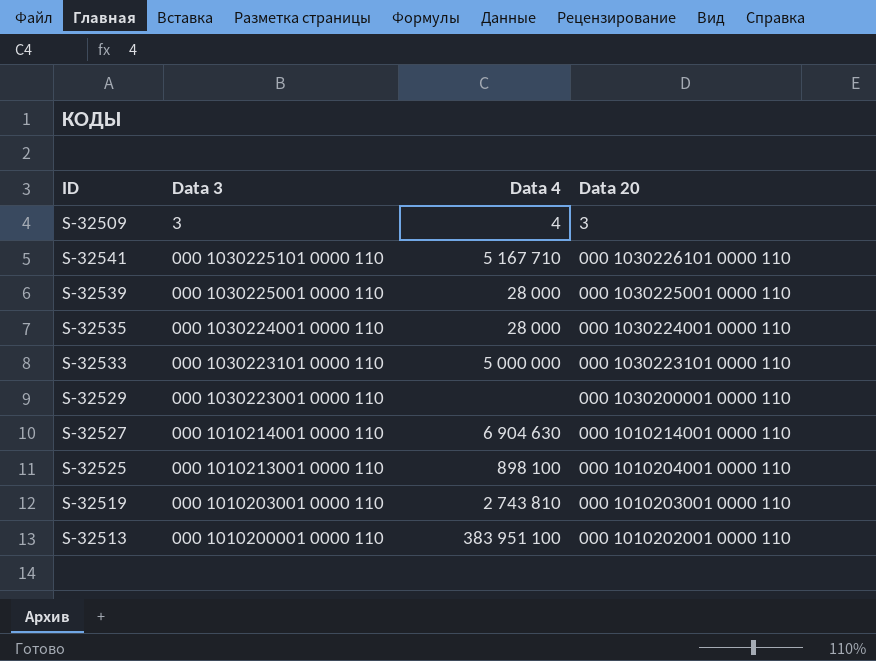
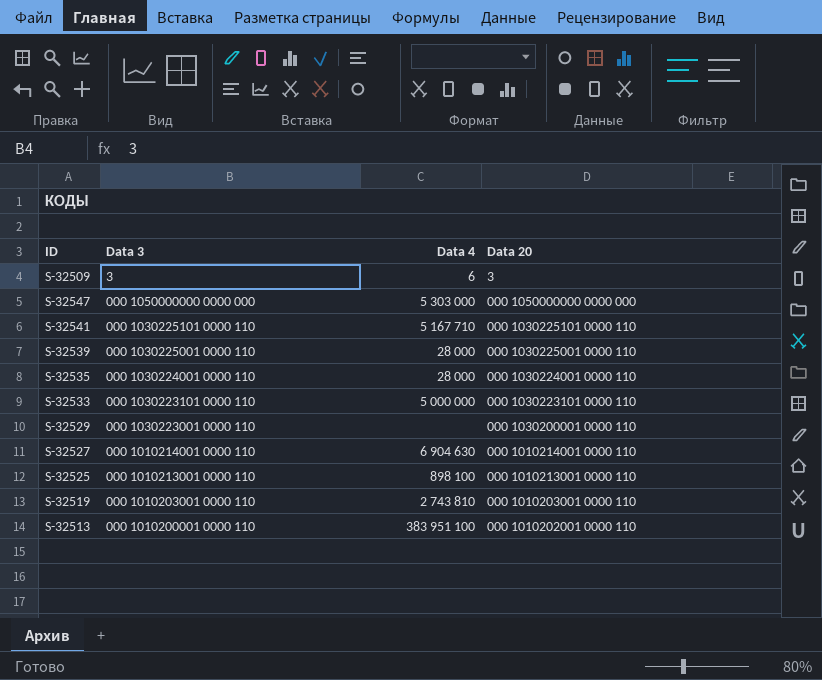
S-32509 | Data 4: 4 -> 6
row S-32547: none -> 000 1050000000 0000 000 | 5 303 000 | 000 1050000000 0000 000
S-32541 | Data 20: 000 1030226101 0000 110 -> 000 1030225101 0000 110
S-32525 | Data 20: 000 1010204001 0000 110 -> 000 1010213001 0000 110

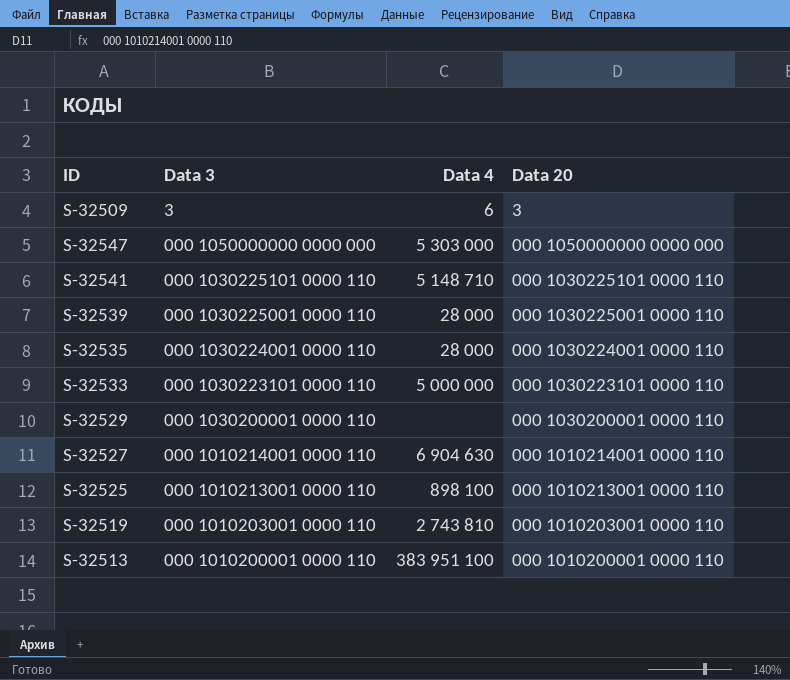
S-32541 | Data 4: 5 167 710 -> 5 148 710
S-32529 | Data 3: 000 1030223001 0000 110 -> 000 1030200001 0000 110
S-32513 | Data 20: 000 1010202001 0000 110 -> 000 1010200001 0000 110

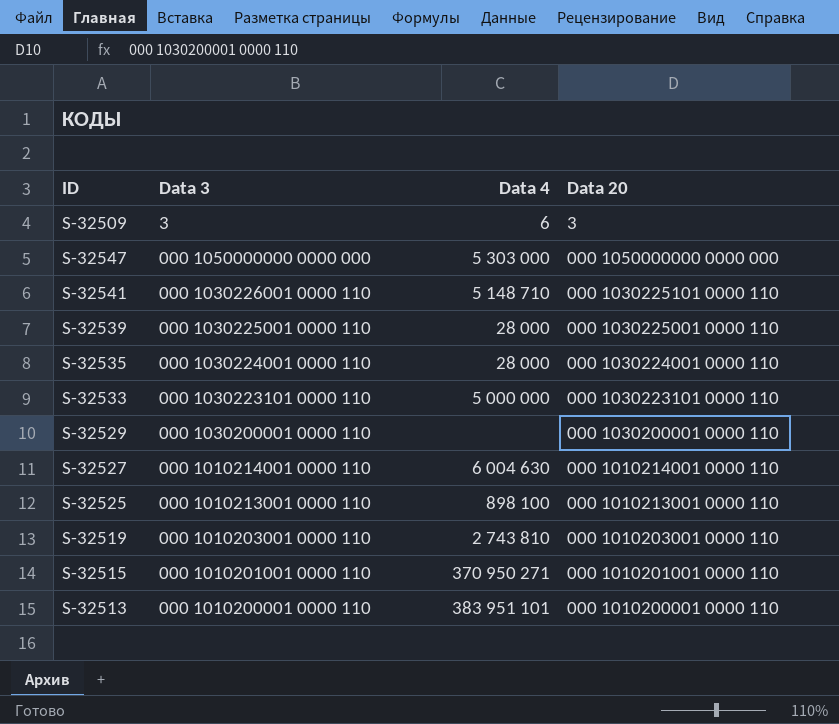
S-32541 | Data 3: 000 1030225101 0000 110 -> 000 1030226001 0000 110
S-32527 | Data 4: 6 904 630 -> 6 004 630
row S-32515: none -> 000 1010201001 0000 110 | 370 950 271 | 000 1010201001 0000 110
S-32513 | Data 4: 383 951 100 -> 383 951 101

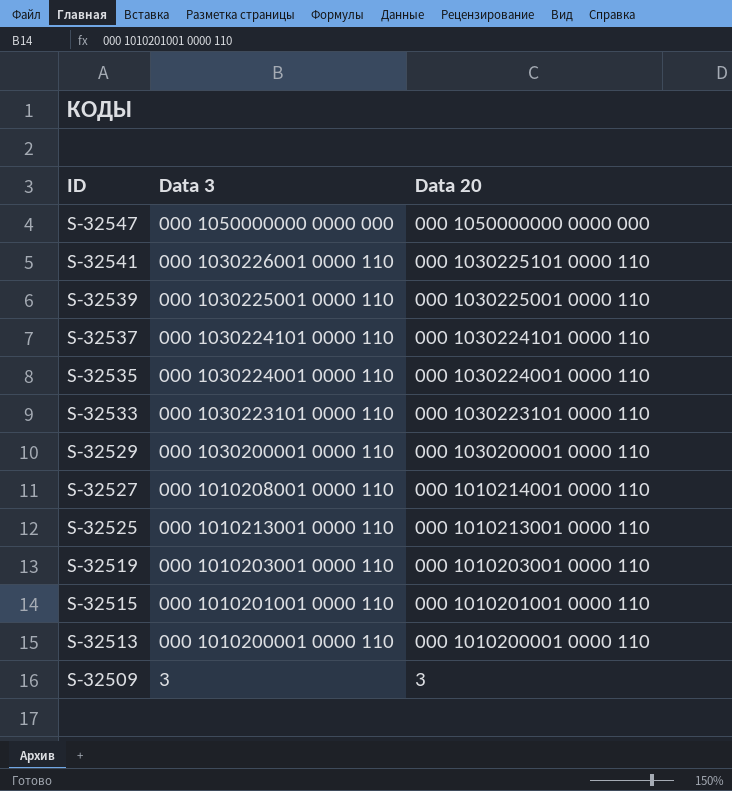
row order: Data 3 descending -> ID descending
column Data 4 | position: 3 -> none
row S-32537: none -> 000 1030224101 0000 110 | 000 1030224101 0000 110
S-32527 | Data 3: 000 1010214001 0000 110 -> 000 1010208001 0000 110

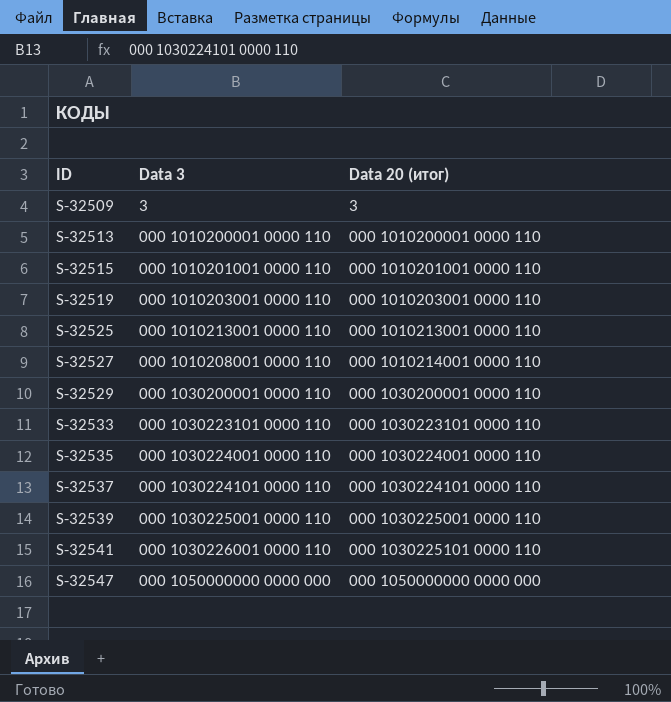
row order: ID descending -> ID ascending
column name: Data 20 -> Data 20 (итог)

